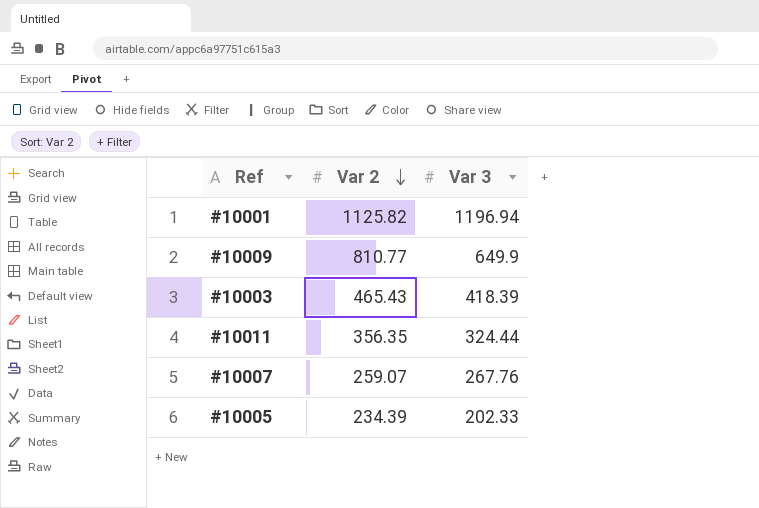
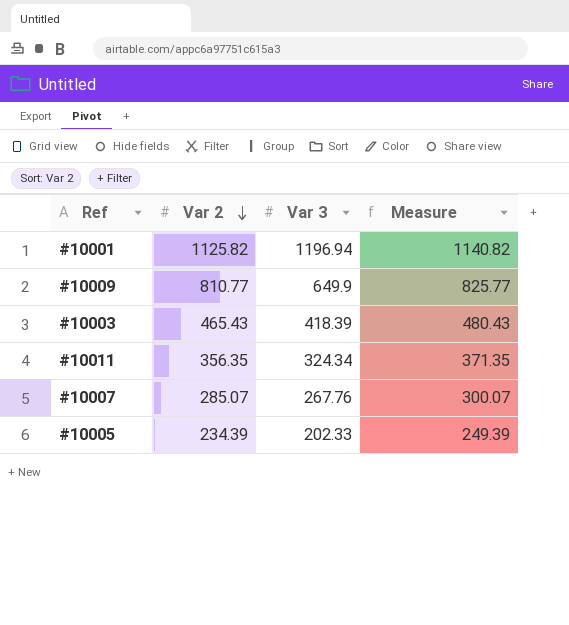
column Measure | formula: none -> [Var 2] + 15
#10011 | Var 3: 324.44 -> 324.34
#10007 | Var 2: 259.07 -> 285.07

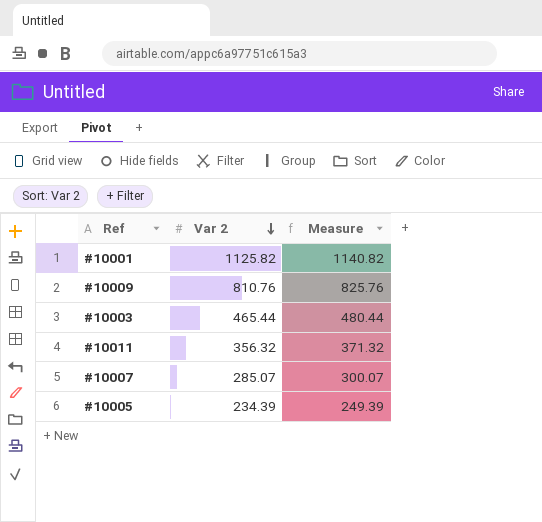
column Var 3 | position: 3 -> none
#10009 | Var 2: 810.77 -> 810.76
#10009 | Measure: 825.77 -> 825.76
#10003 | Var 2: 465.43 -> 465.44
#10003 | Measure: 480.43 -> 480.44
#10011 | Var 2: 356.35 -> 356.32
#10011 | Measure: 371.35 -> 371.32

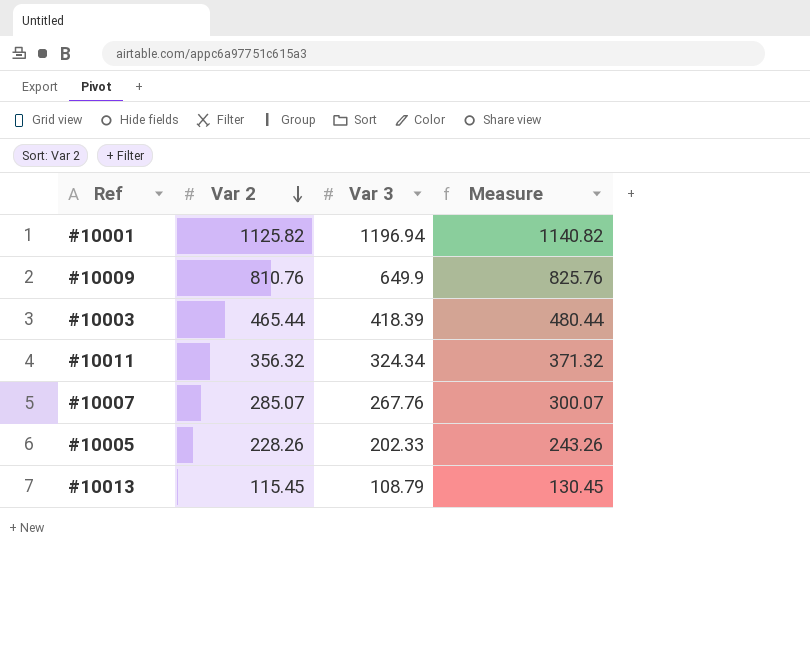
column Var 3 | position: none -> 3
#10005 | Var 2: 234.39 -> 228.26
#10005 | Measure: 249.39 -> 243.26
row #10013: none -> 115.45 | 108.79 | 130.45

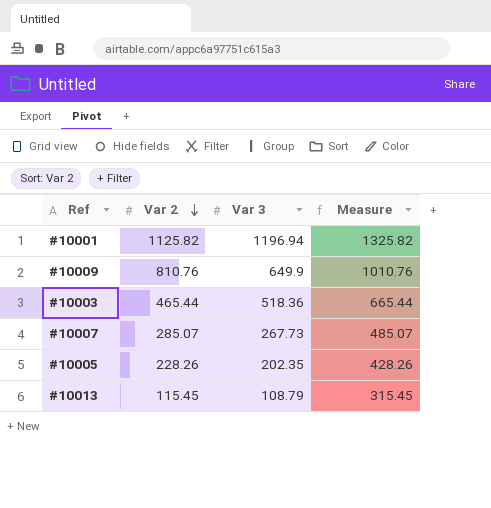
column Measure | formula: [Var 2] + 15 -> [Var 2] + 200
row #10011: 356.32 | 324.34 | 371.32 -> none
#10003 | Var 3: 418.39 -> 518.36
#10007 | Var 3: 267.76 -> 267.73
#10005 | Var 3: 202.33 -> 202.35

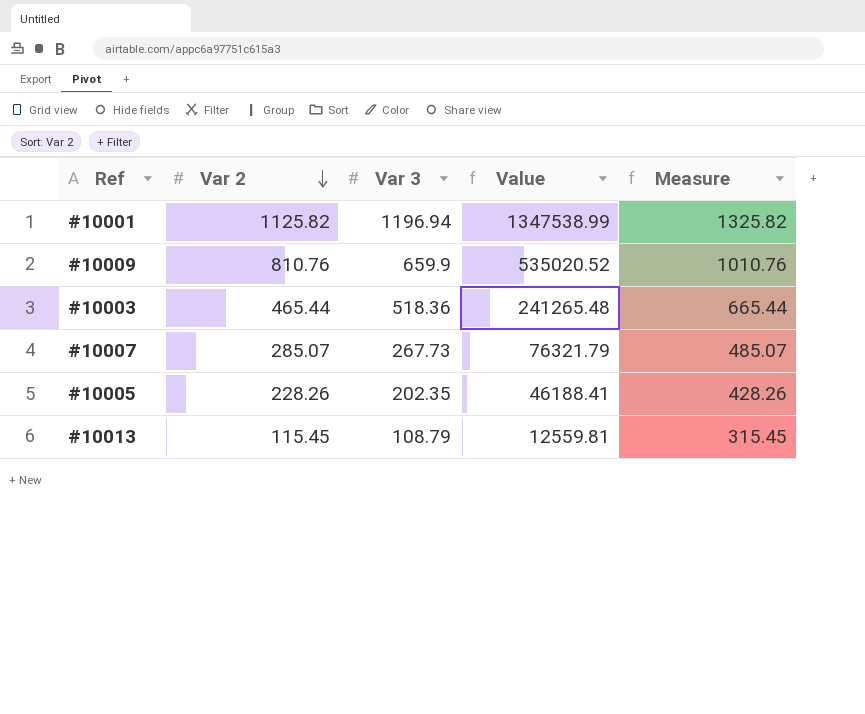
column Value | formula: none -> [Var 2] * [Var 3]
#10009 | Var 3: 649.9 -> 659.9

